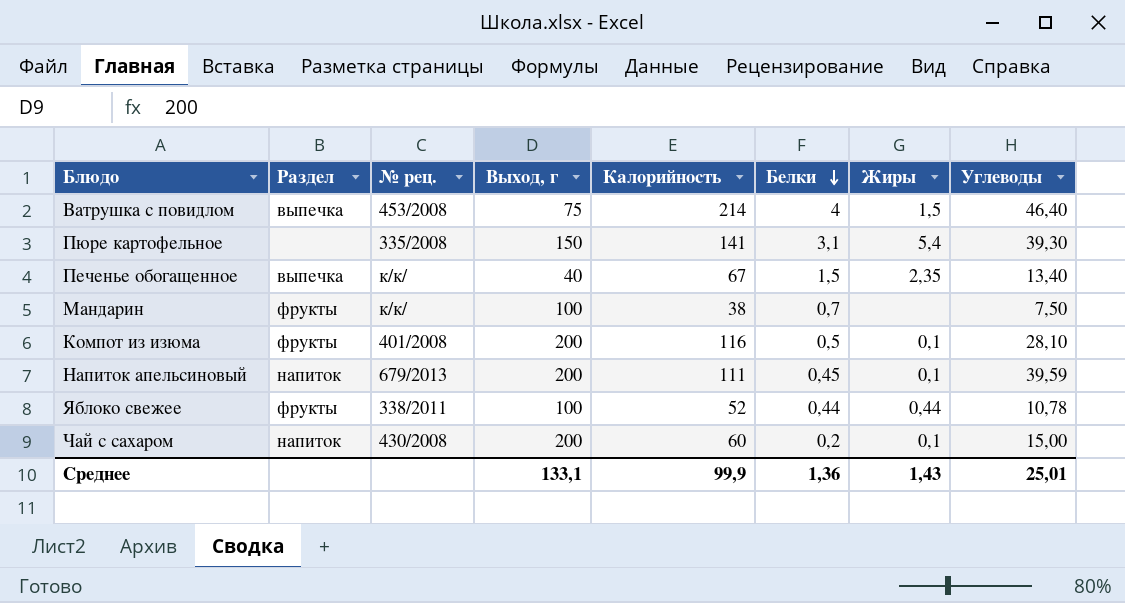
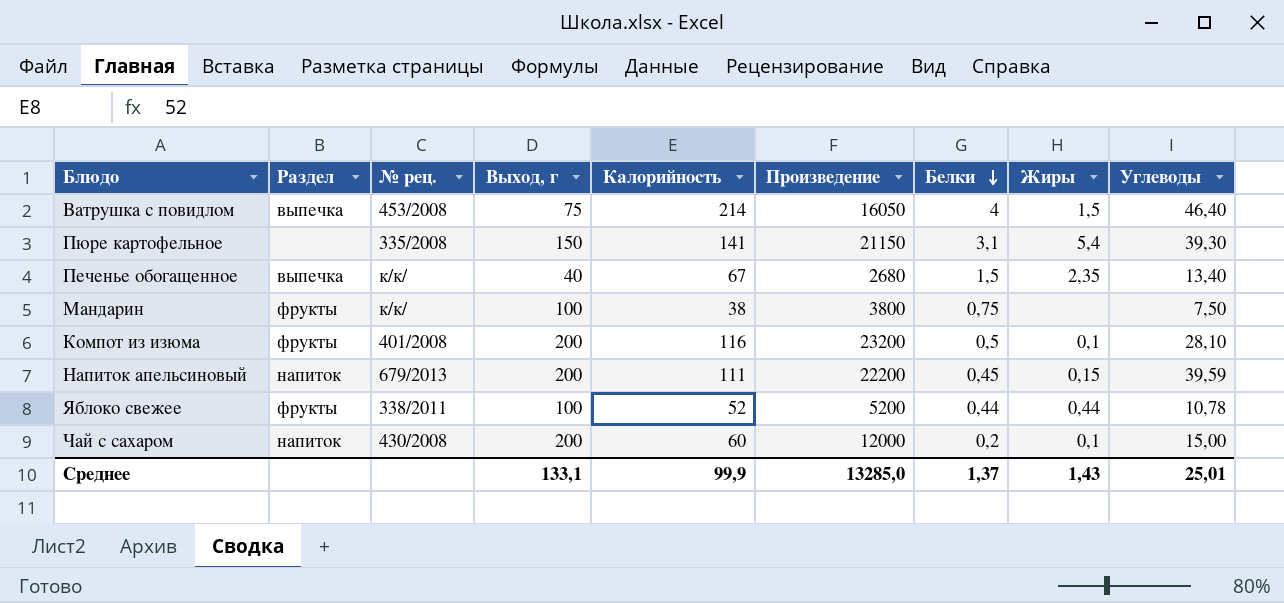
column Произведение | formula: none -> [Выход, г] * [Калорийность]
Мандарин | Белки: 0,7 -> 0,75
Напиток апельсиновый | Жиры: 0,1 -> 0,15
Среднее | Белки: 1,36 -> 1,37

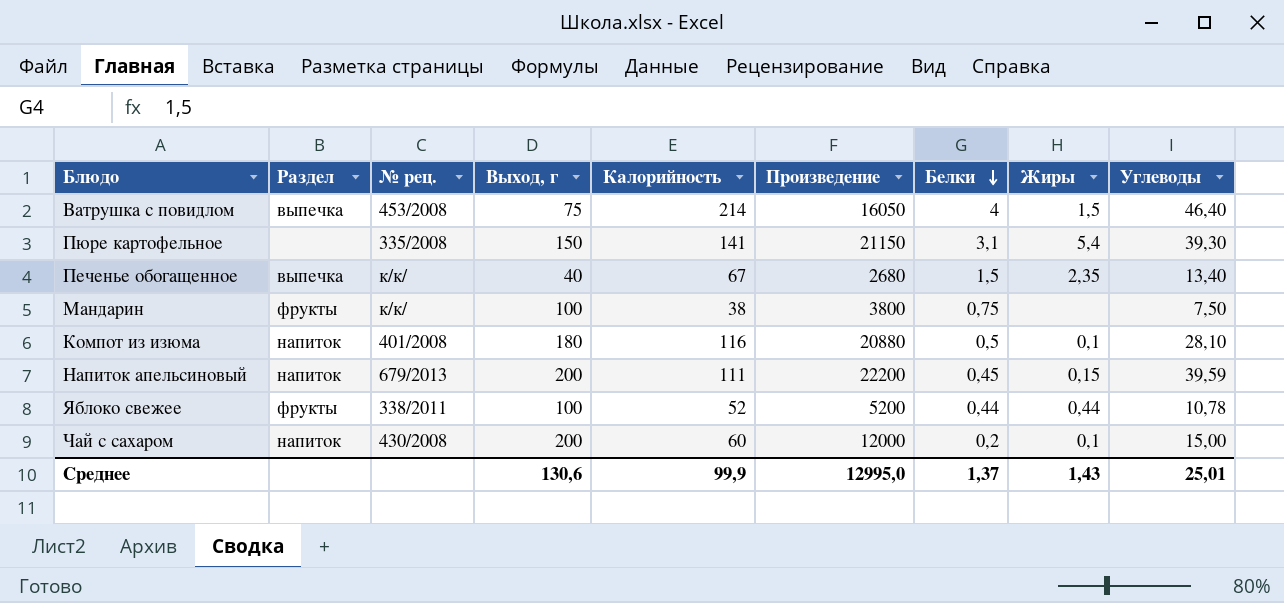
Компот из изюма | Раздел: фрукты -> напиток
Компот из изюма | Выход, г: 200 -> 180
Компот из изюма | Произведение: 23200 -> 20880
Среднее | Выход, г: 133,1 -> 130,6
Среднее | Произведение: 13285,0 -> 12995,0

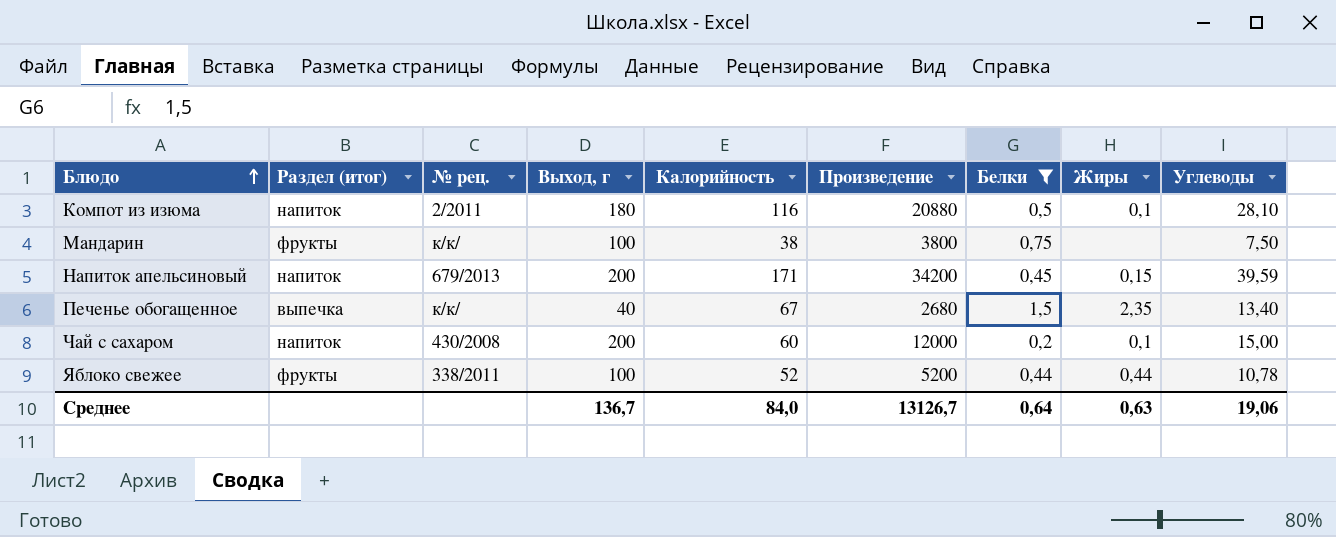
filter: none -> Белки <= 1,5
row order: Белки descending -> Блюдо ascending
column name: Раздел -> Раздел (итог)
Компот из изюма | № рец.: 401/2008 -> 2/2011
Напиток апельсиновый | Калорийность: 111 -> 171
Напиток апельсиновый | Произведение: 22200 -> 34200
Среднее | Выход, г: 130,6 -> 136,7
Среднее | Калорийность: 99,9 -> 84,0
Среднее | Произведение: 12995,0 -> 13126,7
Среднее | Белки: 1,37 -> 0,64
Среднее | Жиры: 1,43 -> 0,63
Среднее | Углеводы: 25,01 -> 19,06

